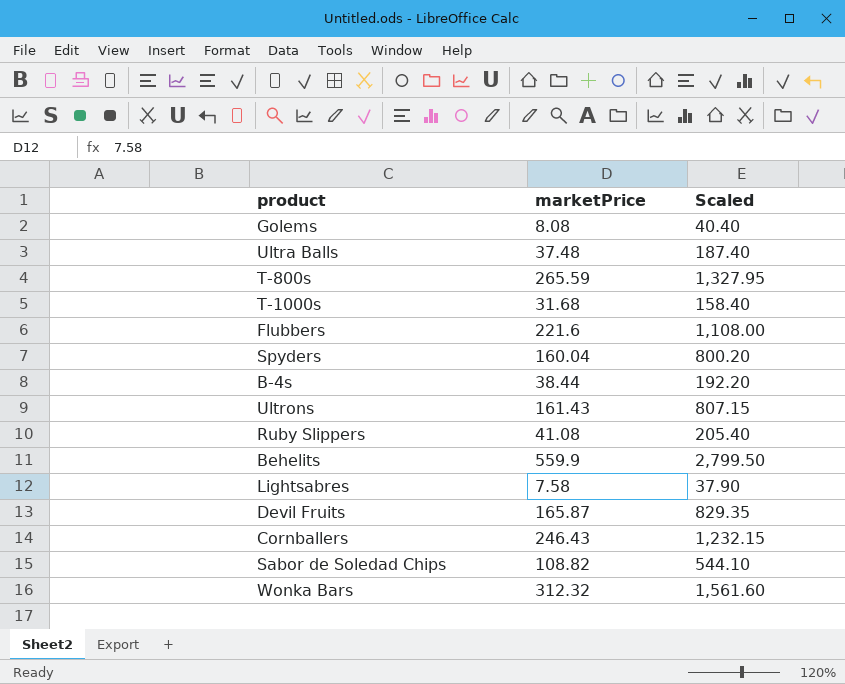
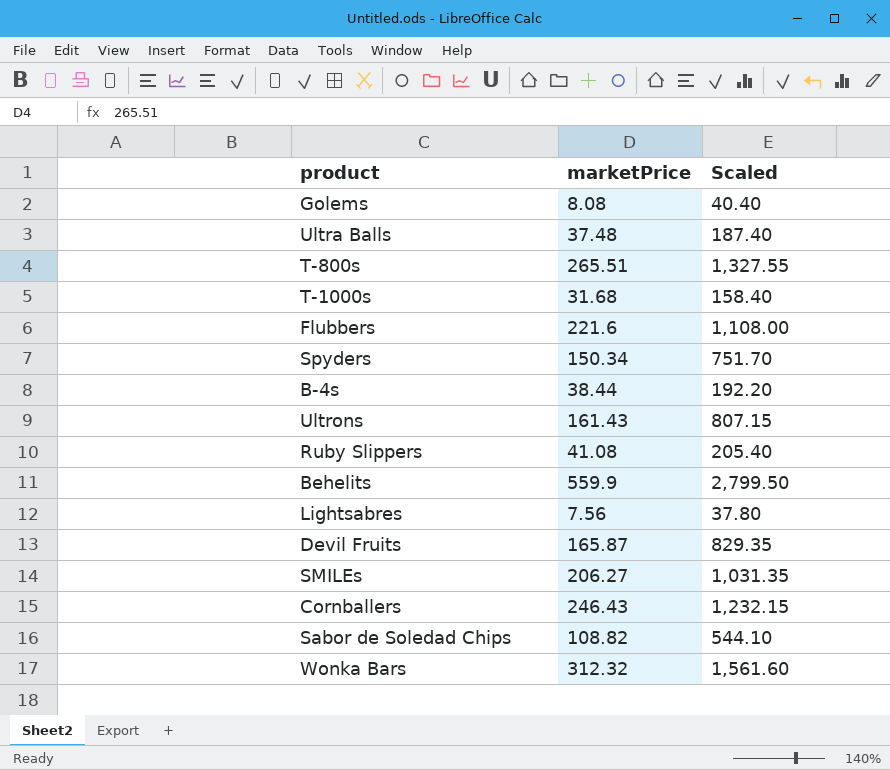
T-800s | marketPrice: 265.59 -> 265.51
T-800s | Scaled: 1,327.95 -> 1,327.55
Spyders | marketPrice: 160.04 -> 150.34
Spyders | Scaled: 800.20 -> 751.70
Lightsabres | marketPrice: 7.58 -> 7.56
Lightsabres | Scaled: 37.90 -> 37.80
row SMILEs: none -> 206.27 | 1,031.35

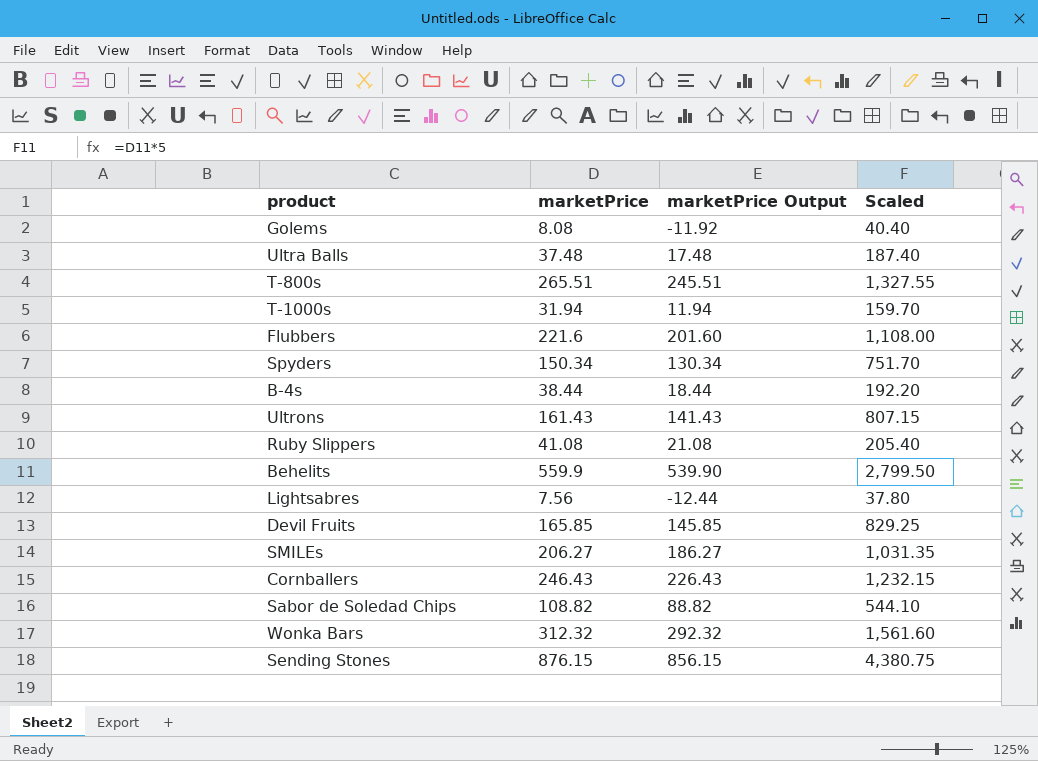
column marketPrice Output | formula: none -> [marketPrice] - 20
T-1000s | marketPrice: 31.68 -> 31.94
T-1000s | Scaled: 158.40 -> 159.70
Devil Fruits | marketPrice: 165.87 -> 165.85
Devil Fruits | Scaled: 829.35 -> 829.25
row Sending Stones: none -> 876.15 | 856.15 | 4,380.75

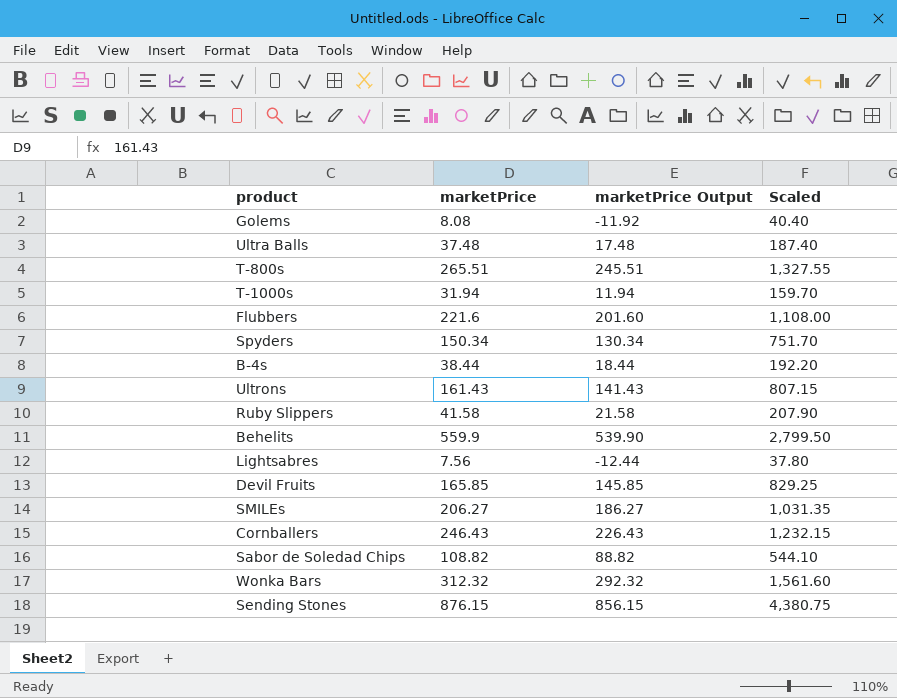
Ruby Slippers | marketPrice: 41.08 -> 41.58
Ruby Slippers | marketPrice Output: 21.08 -> 21.58
Ruby Slippers | Scaled: 205.40 -> 207.90

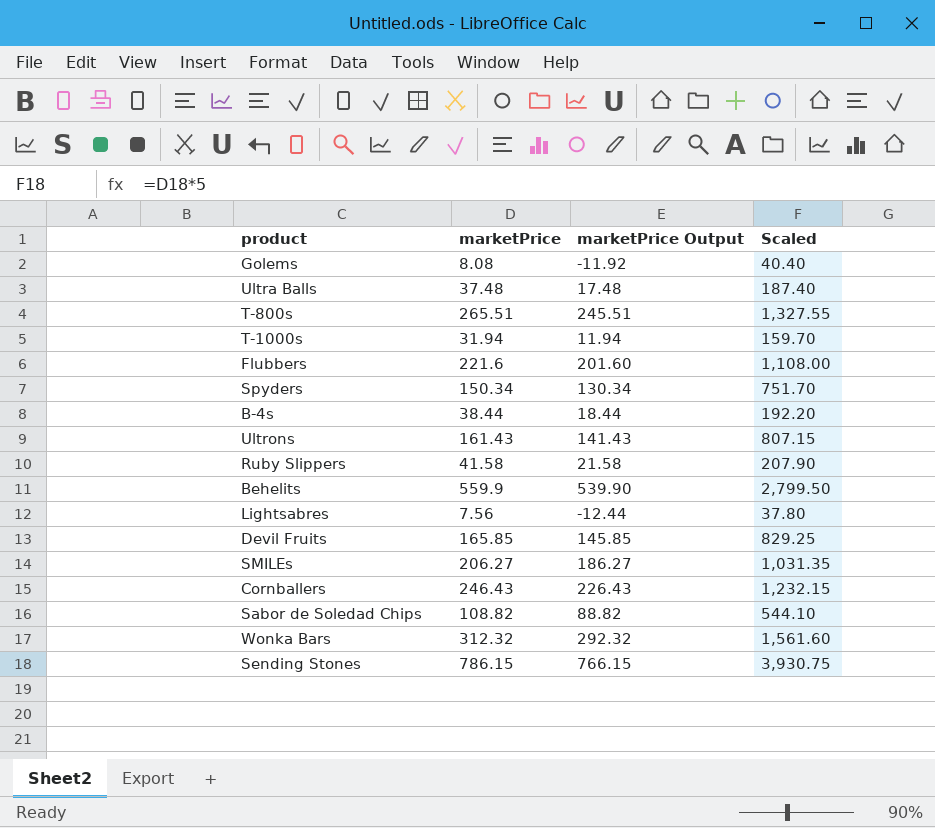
Sending Stones | marketPrice: 876.15 -> 786.15
Sending Stones | marketPrice Output: 856.15 -> 766.15
Sending Stones | Scaled: 4,380.75 -> 3,930.75

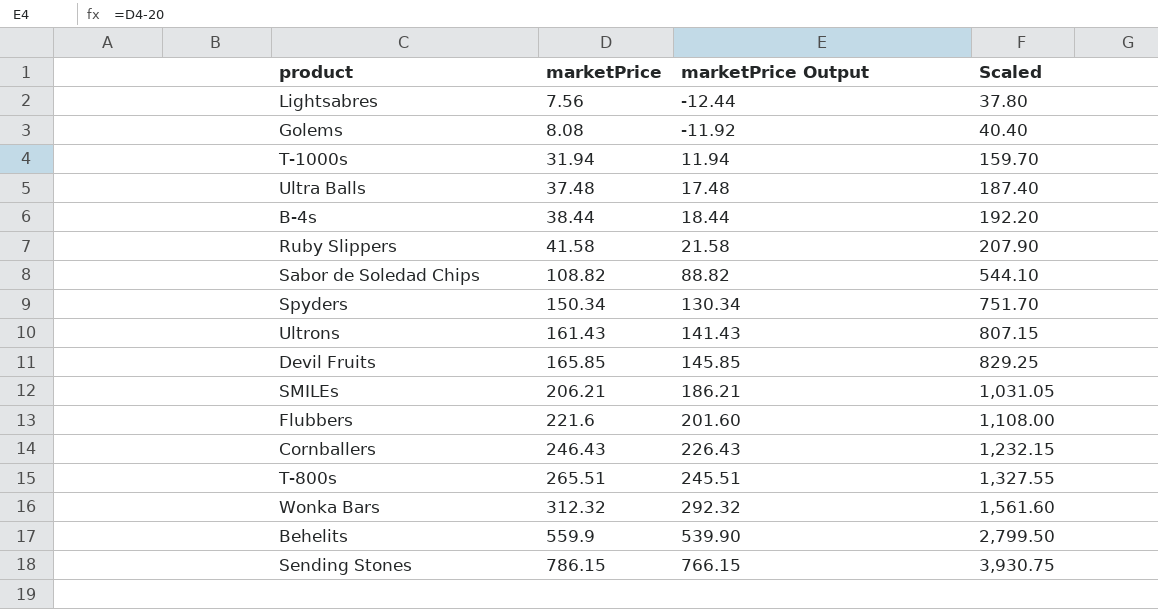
row order: none -> marketPrice ascending
SMILEs | marketPrice: 206.27 -> 206.21
SMILEs | marketPrice Output: 186.27 -> 186.21
SMILEs | Scaled: 1,031.35 -> 1,031.05

